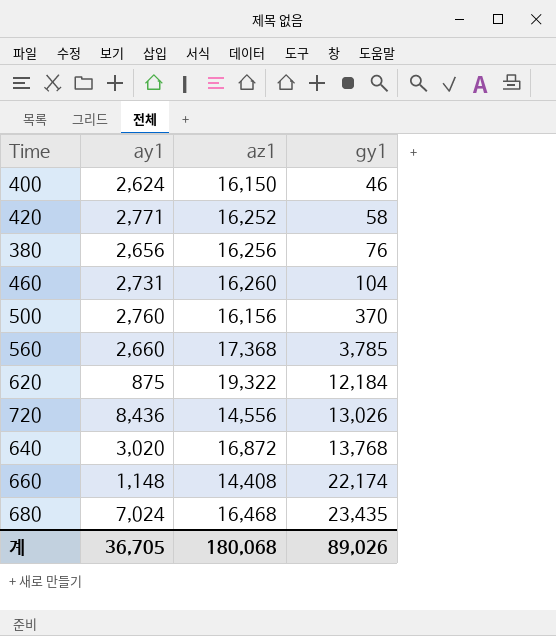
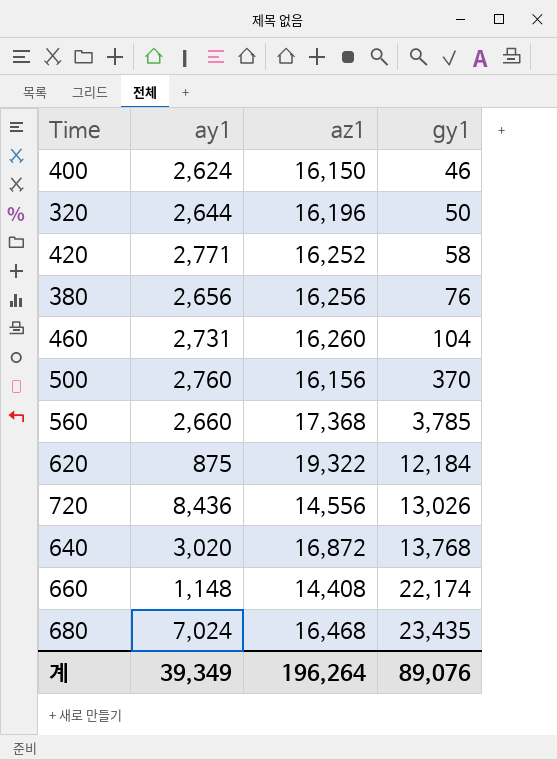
row 320: none -> 2,644 | 16,196 | 50
계 | ay1: 36,705 -> 39,349
계 | az1: 180,068 -> 196,264
계 | gy1: 89,026 -> 89,076

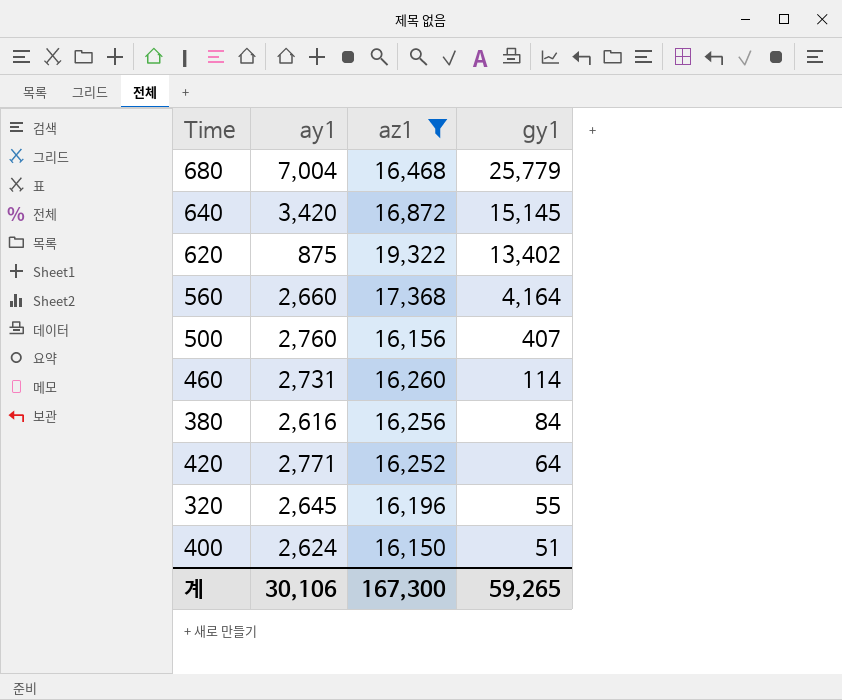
filter: none -> az1 >= 16,150
row order: gy1 ascending -> gy1 descending
680 | ay1: 7,024 -> 7,004
680 | gy1: 23,435 -> 25,779
640 | ay1: 3,020 -> 3,420
640 | gy1: 13,768 -> 15,145
620 | gy1: 12,184 -> 13,402
560 | gy1: 3,785 -> 4,164
500 | gy1: 370 -> 407
460 | gy1: 104 -> 114
380 | ay1: 2,656 -> 2,616
380 | gy1: 76 -> 84
420 | gy1: 58 -> 64
320 | ay1: 2,644 -> 2,645
320 | gy1: 50 -> 55
400 | gy1: 46 -> 51
계 | ay1: 39,349 -> 30,106
계 | az1: 196,264 -> 167,300
계 | gy1: 89,076 -> 59,265

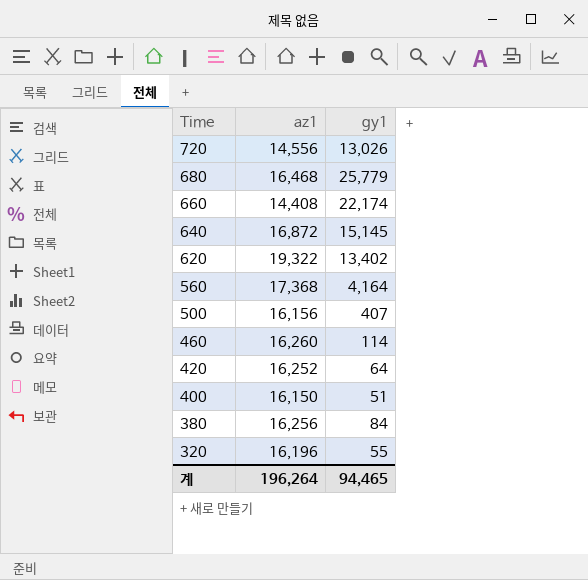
filter: az1 >= 16,150 -> none
row order: gy1 descending -> Time descending
column ay1 | position: 2 -> none
계 | az1: 167,300 -> 196,264
계 | gy1: 59,265 -> 94,465

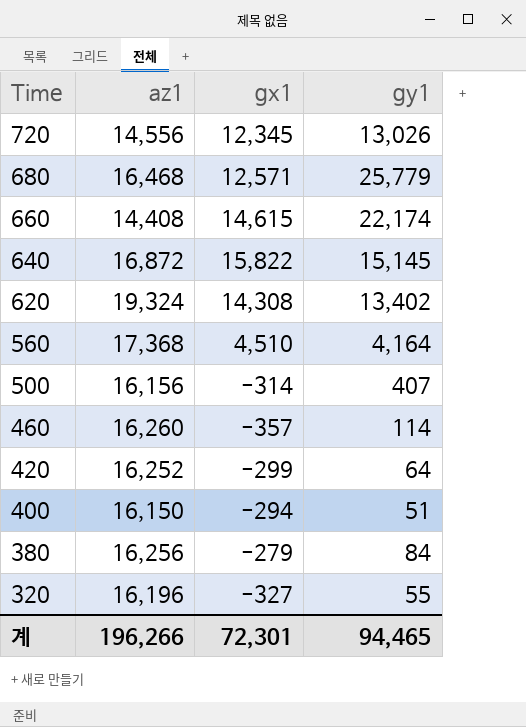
column gx1 | position: none -> 3
620 | az1: 19,322 -> 19,324
계 | az1: 196,264 -> 196,266

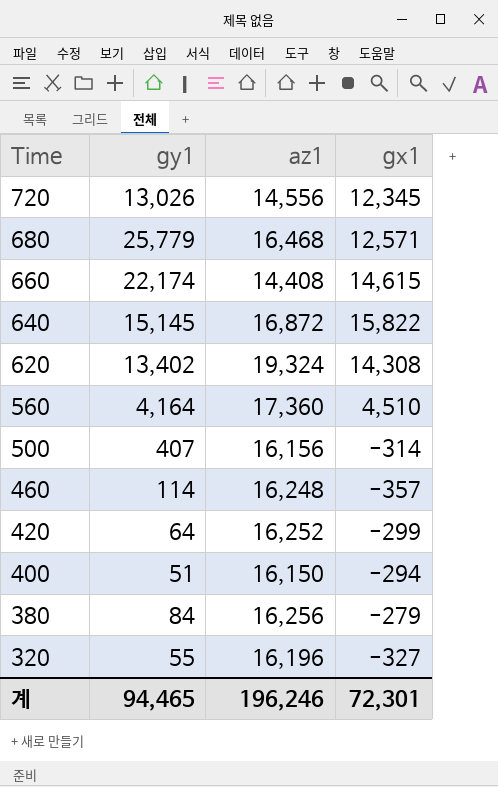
column gy1 | position: 4 -> 2
560 | az1: 17,368 -> 17,360
460 | az1: 16,260 -> 16,248
계 | az1: 196,266 -> 196,246

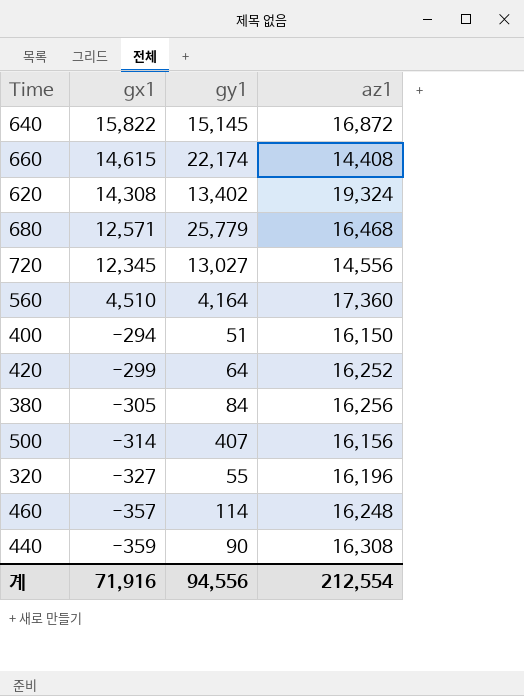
row order: Time descending -> gx1 descending
column gx1 | position: 4 -> 2
720 | gy1: 13,026 -> 13,027
380 | gx1: -279 -> -305
row 440: none -> -359 | 90 | 16,308
계 | gx1: 72,301 -> 71,916
계 | gy1: 94,465 -> 94,556
계 | az1: 196,246 -> 212,554

